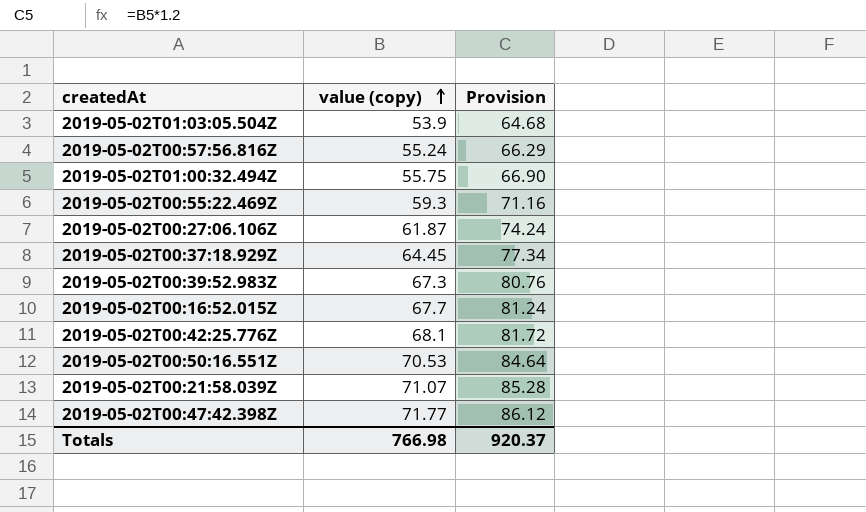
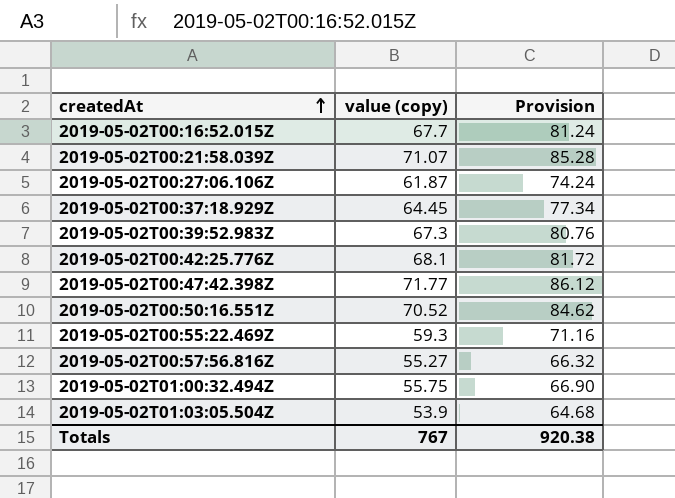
row order: value (copy) ascending -> createdAt ascending
2019-05-02T00:50:16.551Z | value (copy): 70.53 -> 70.52
2019-05-02T00:50:16.551Z | Provision: 84.64 -> 84.62
2019-05-02T00:57:56.816Z | value (copy): 55.24 -> 55.27
2019-05-02T00:57:56.816Z | Provision: 66.29 -> 66.32
Totals | value (copy): 766.98 -> 767
Totals | Provision: 920.37 -> 920.38

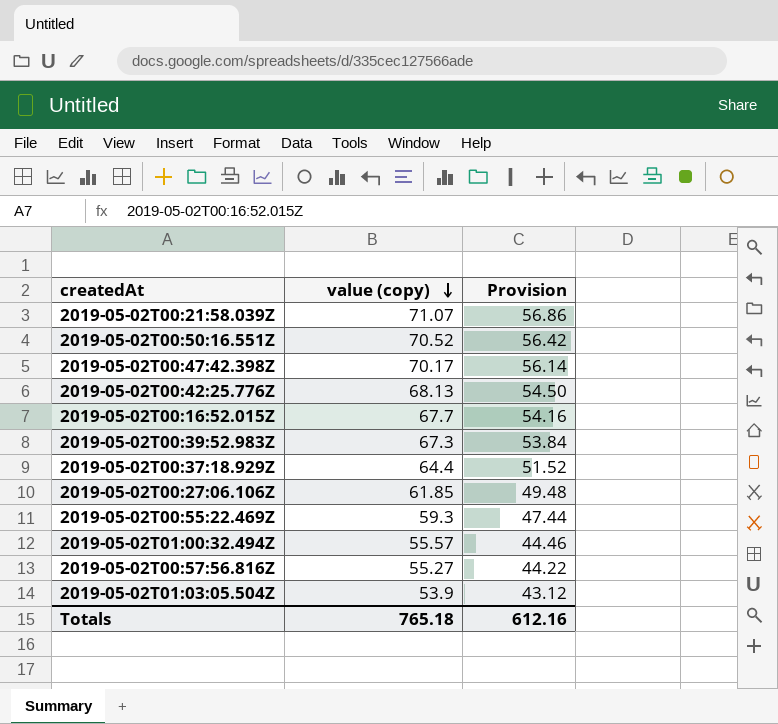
row order: createdAt ascending -> value (copy) descending
column Provision | formula: [value (copy)] * 1.2 -> [value (copy)] * 0.8
2019-05-02T00:47:42.398Z | value (copy): 71.77 -> 70.17
2019-05-02T00:42:25.776Z | value (copy): 68.1 -> 68.13
2019-05-02T00:37:18.929Z | value (copy): 64.45 -> 64.4
2019-05-02T00:27:06.106Z | value (copy): 61.87 -> 61.85
2019-05-02T01:00:32.494Z | value (copy): 55.75 -> 55.57
Totals | value (copy): 767 -> 765.18
Totals | Provision: 920.38 -> 612.16

